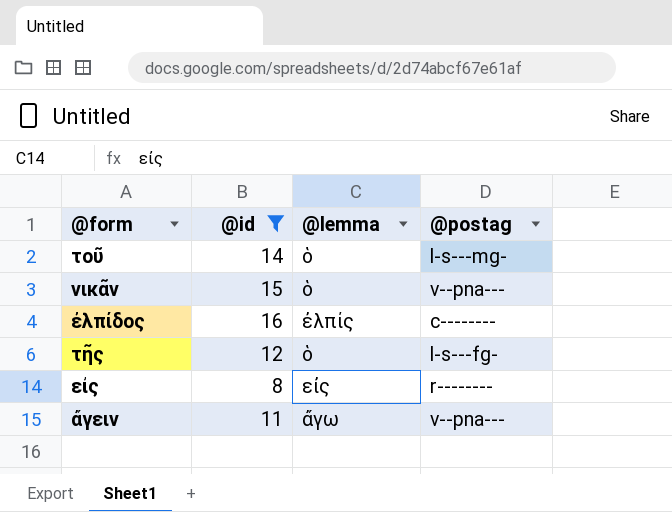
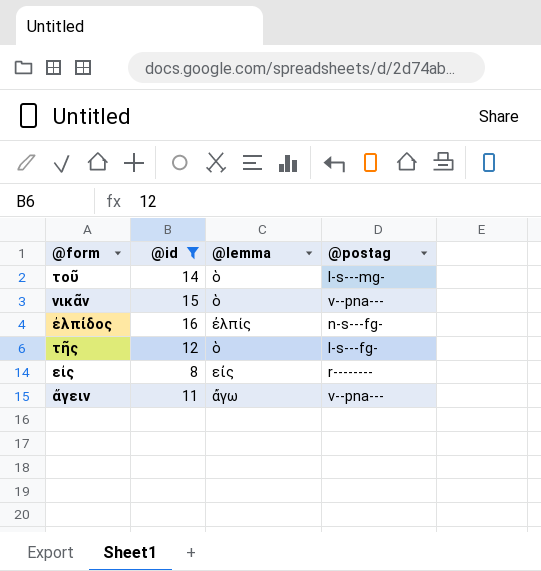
ἐλπίδος | @postag: c-------- -> n-s---fg-

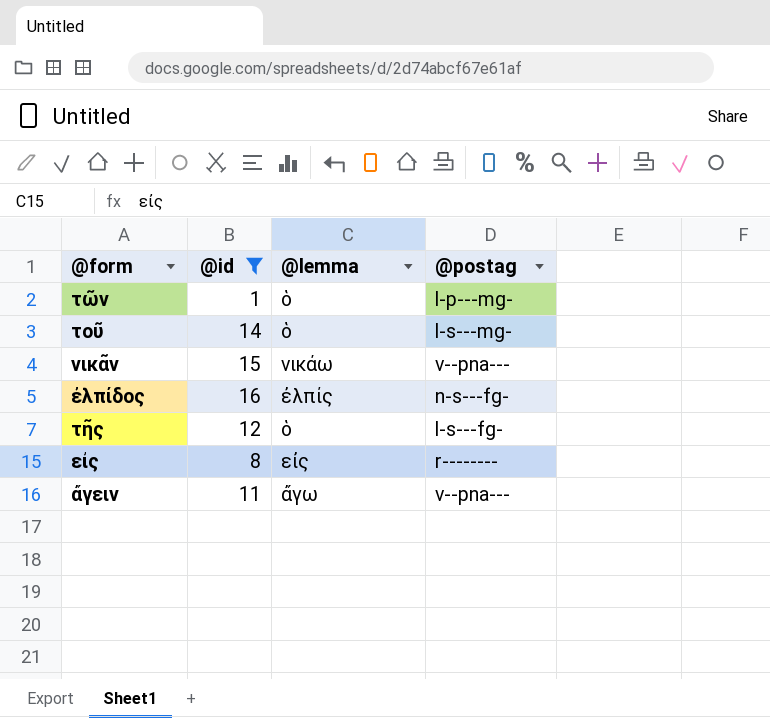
row τῶν: none -> 1 | ὁ | l-p---mg-
νικᾶν | @lemma: ὁ -> νικάω

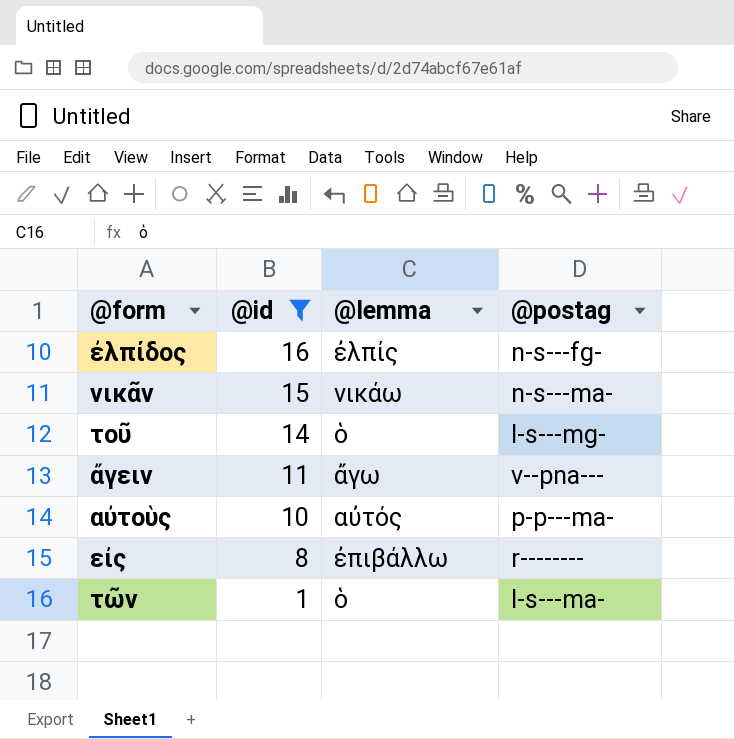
row order: none -> @id descending
row τῆς: 12 | ὁ | l-s---fg- -> none
νικᾶν | @postag: v--pna--- -> n-s---ma-
row αὐτοὺς: none -> 10 | αὐτός | p-p---ma-
εἰς | @lemma: εἰς -> ἐπιβάλλω
τῶν | @postag: l-p---mg- -> l-s---ma-

